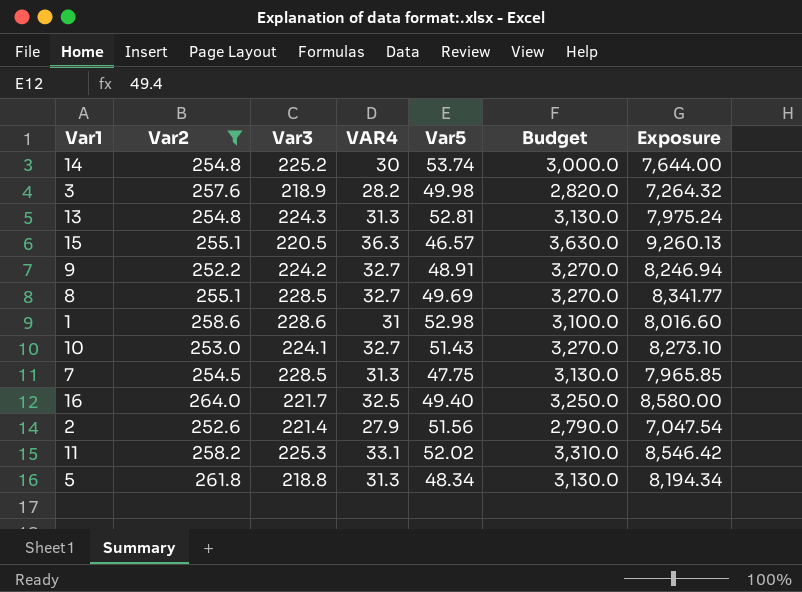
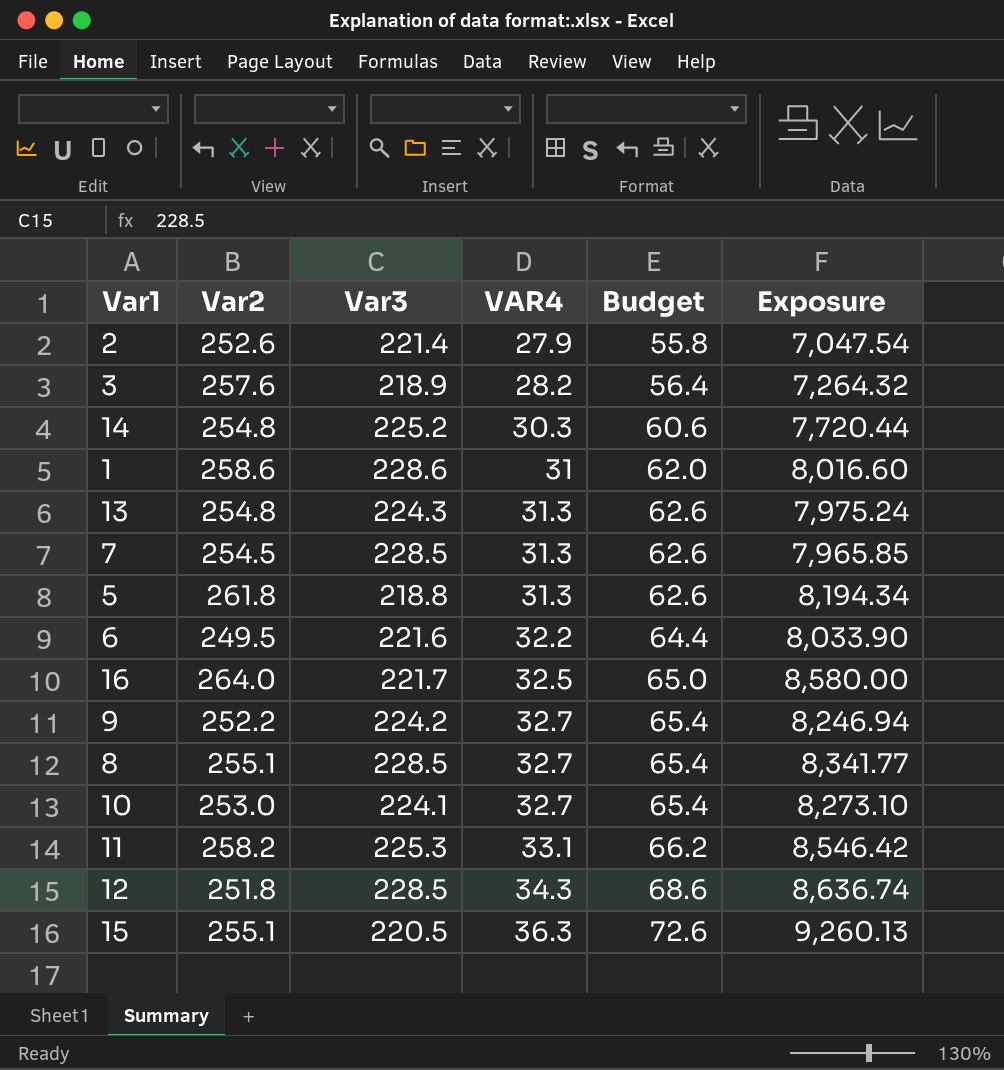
filter: Var2 >= 252.2 -> none
row order: none -> VAR4 ascending
column Var5 | position: 5 -> none
column Budget | formula: [VAR4] * 100 -> [VAR4] * 2
14 | VAR4: 30 -> 30.3
14 | Exposure: 7,644.00 -> 7,720.44

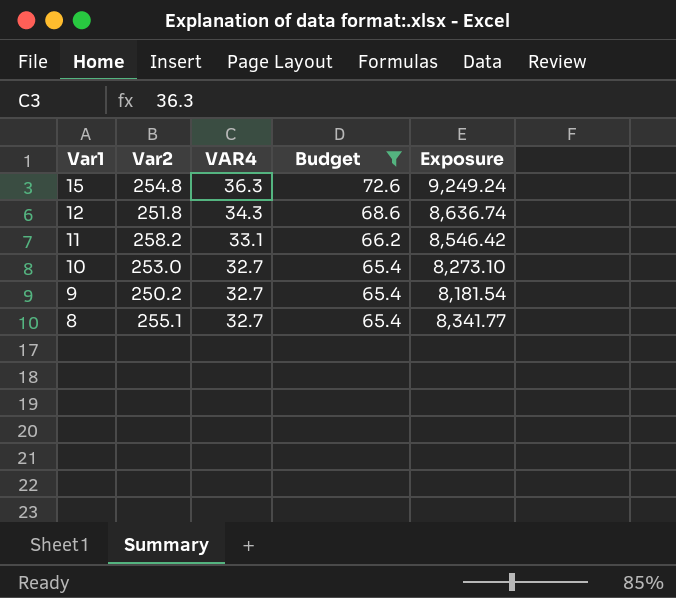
filter: none -> Budget >= 65.4
row order: VAR4 ascending -> Var1 descending
column Var3 | position: 3 -> none
15 | Var2: 255.1 -> 254.8
15 | Exposure: 9,260.13 -> 9,249.24
9 | Var2: 252.2 -> 250.2
9 | Exposure: 8,246.94 -> 8,181.54

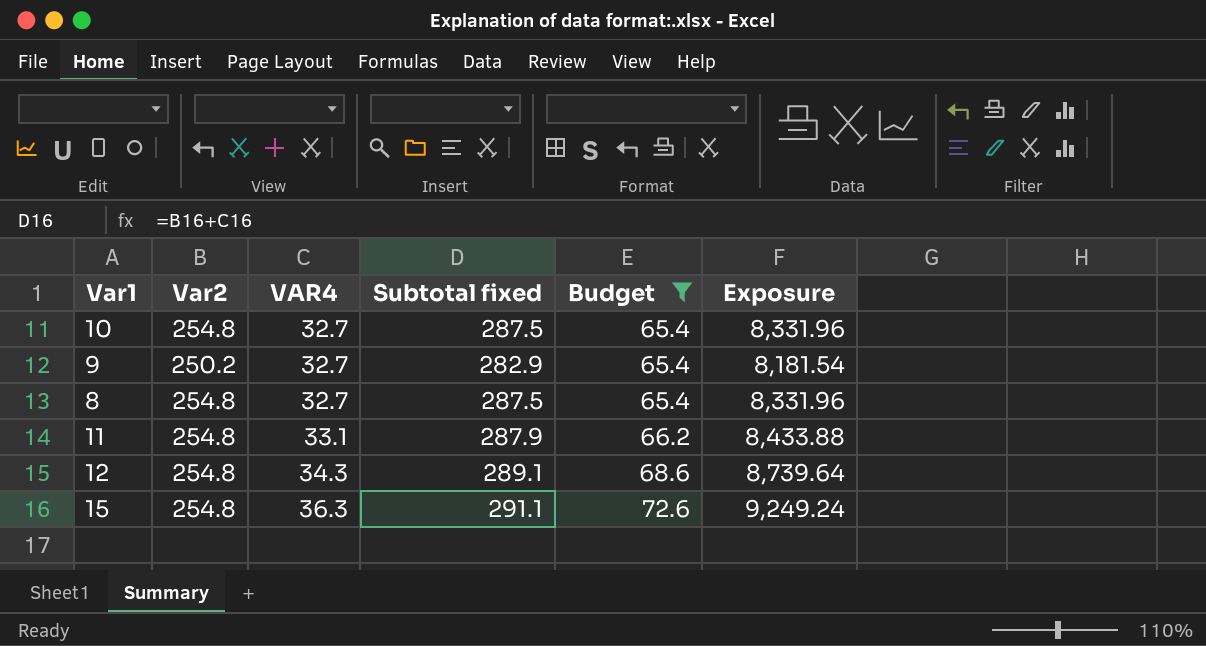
row order: Var1 descending -> VAR4 ascending
column Subtotal fixed | formula: none -> [Var2] + [VAR4]
10 | Var2: 253.0 -> 254.8
10 | Exposure: 8,273.10 -> 8,331.96
8 | Var2: 255.1 -> 254.8
8 | Exposure: 8,341.77 -> 8,331.96
11 | Var2: 258.2 -> 254.8
11 | Exposure: 8,546.42 -> 8,433.88
12 | Var2: 251.8 -> 254.8
12 | Exposure: 8,636.74 -> 8,739.64

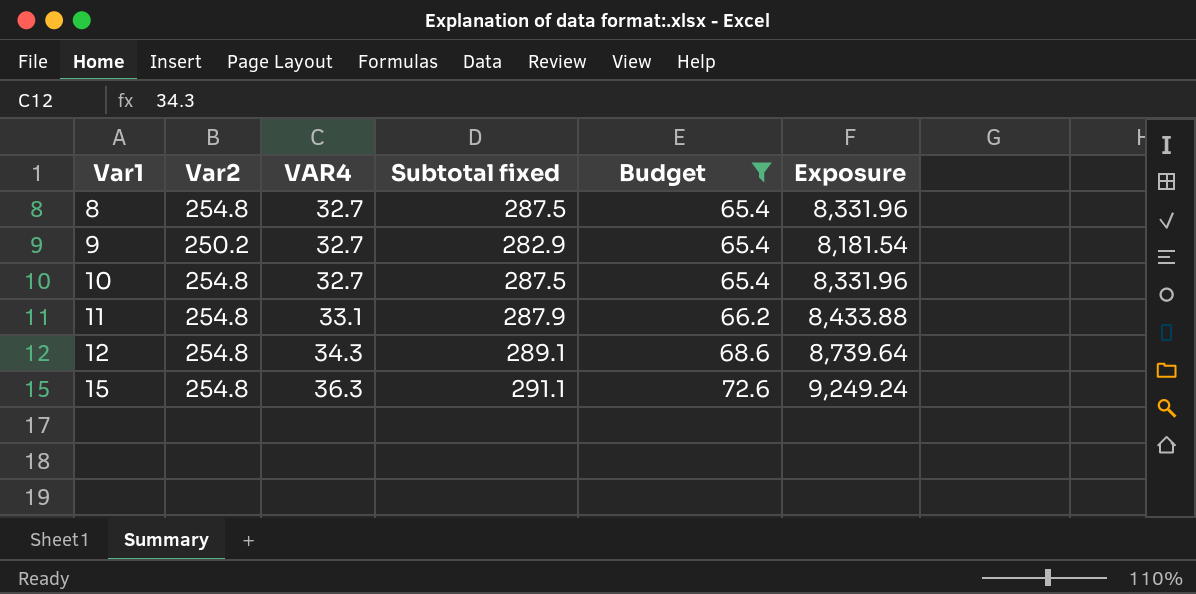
row order: VAR4 ascending -> Var1 ascending

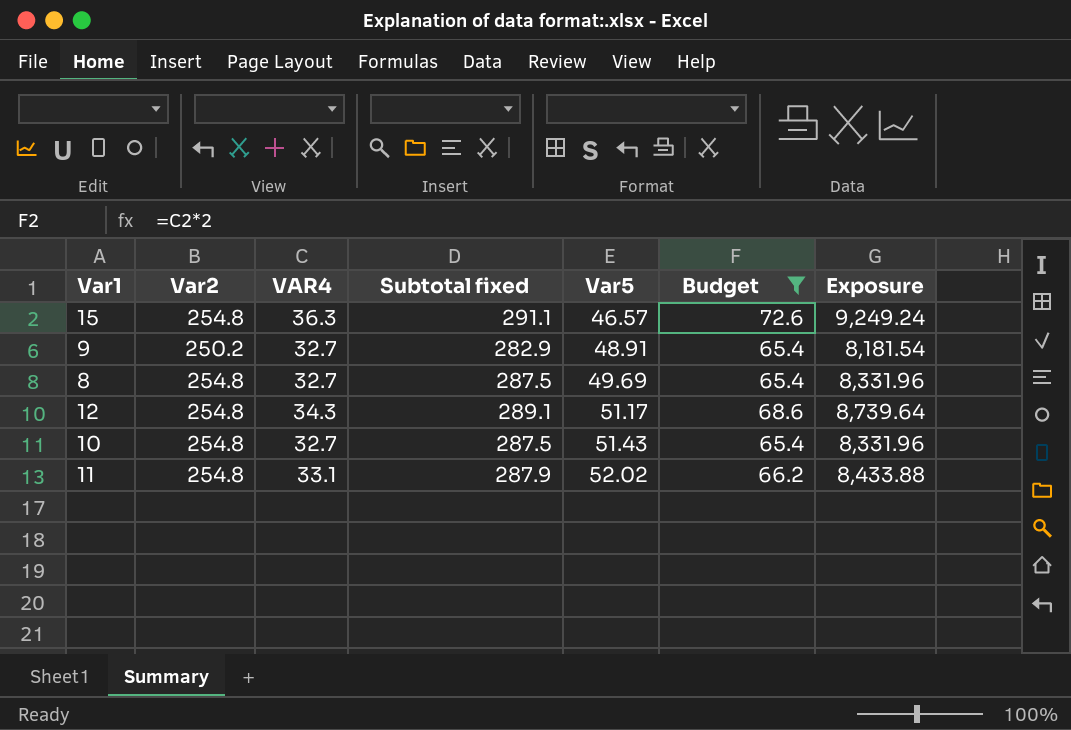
row order: Var1 ascending -> Var5 ascending
column Var5 | position: none -> 5

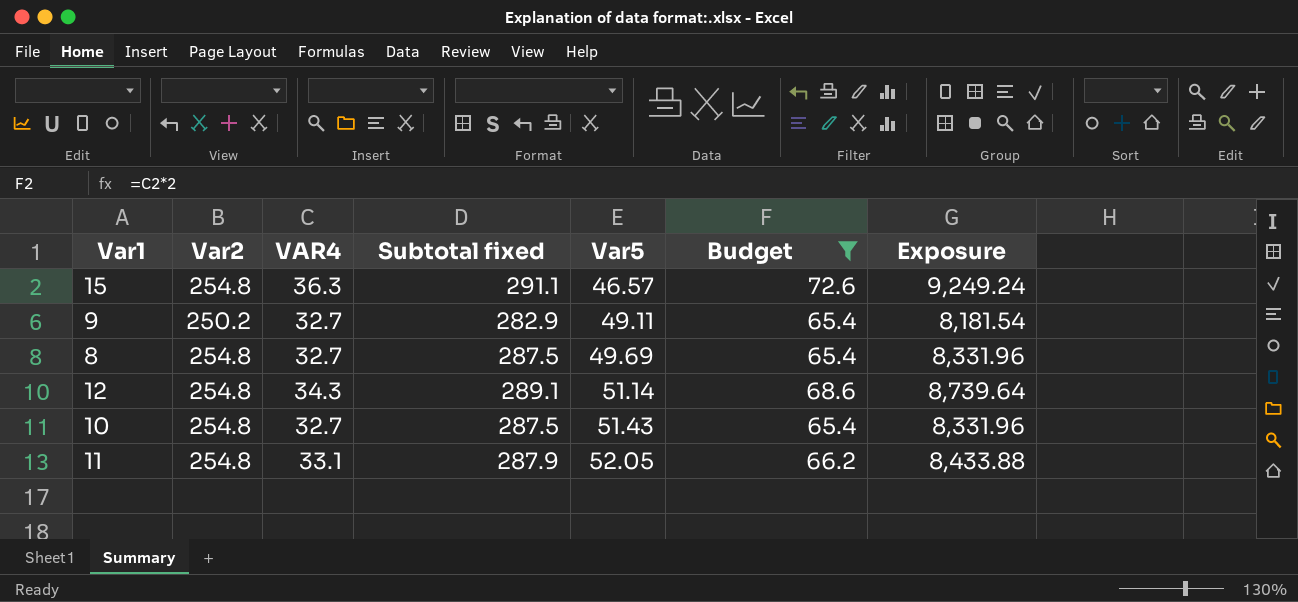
9 | Var5: 48.91 -> 49.11
12 | Var5: 51.17 -> 51.14
11 | Var5: 52.02 -> 52.05

